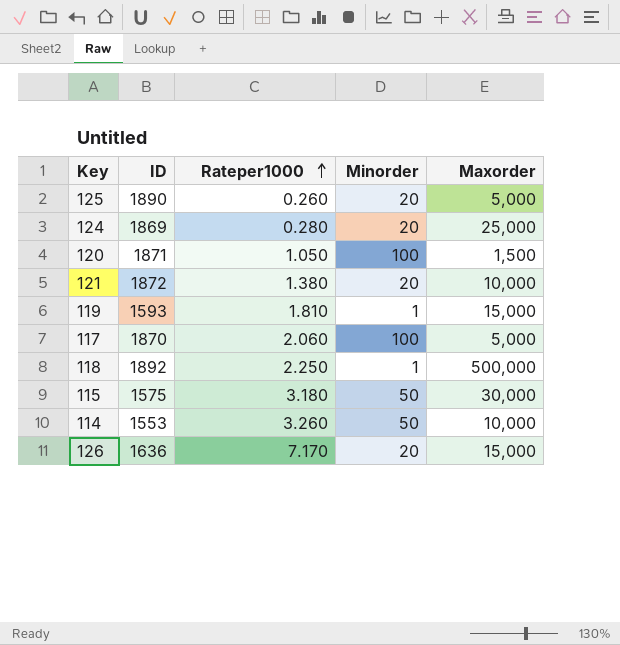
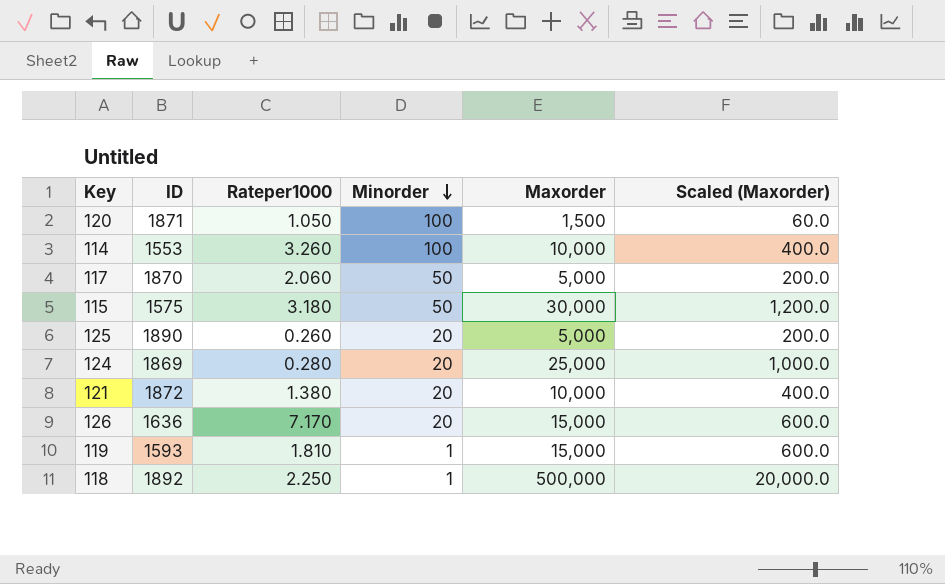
row order: Rateper1000 ascending -> Minorder descending
column Scaled (Maxorder) | formula: none -> [Maxorder] * 0.04
114 | Minorder: 50 -> 100
117 | Minorder: 100 -> 50

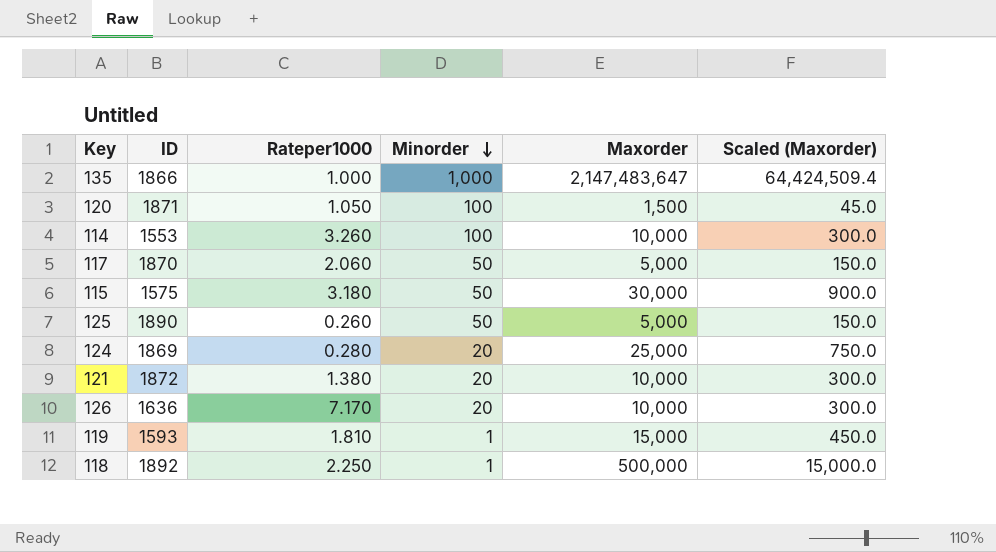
column Scaled (Maxorder) | formula: [Maxorder] * 0.04 -> [Maxorder] * 0.03
row 135: none -> 1866 | 1.000 | 1,000 | 2,147,483,647 | 64,424,509.4
125 | Minorder: 20 -> 50
126 | Maxorder: 15,000 -> 10,000

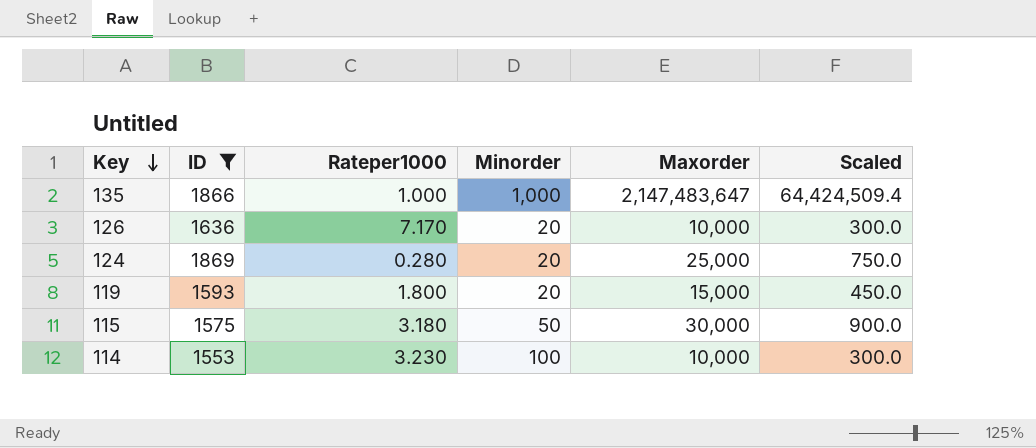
filter: none -> ID <= 1869
row order: Minorder descending -> Key descending
column name: Scaled (Maxorder) -> Scaled
119 | Rateper1000: 1.810 -> 1.800
119 | Minorder: 1 -> 20
114 | Rateper1000: 3.260 -> 3.230

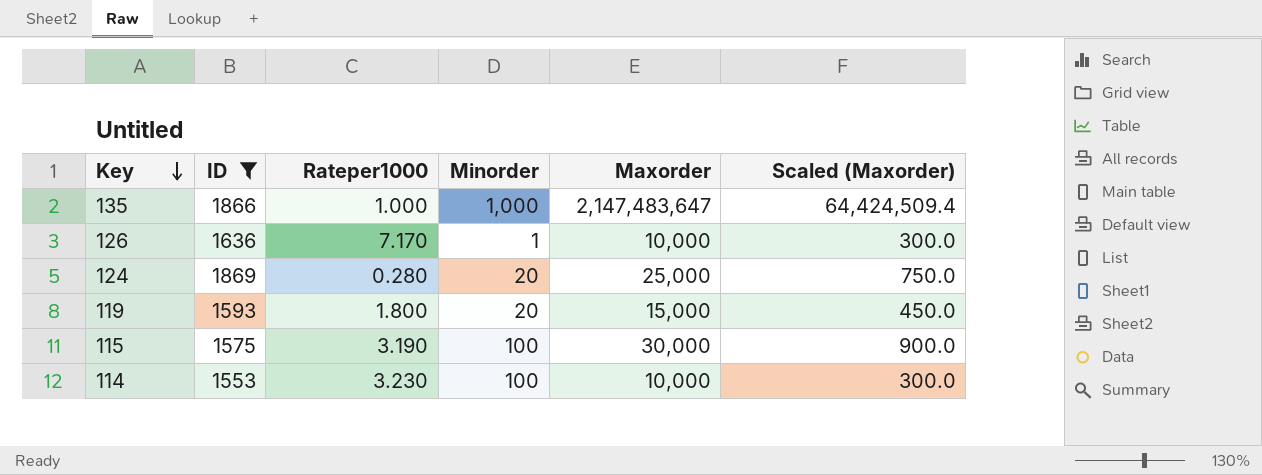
column name: Scaled -> Scaled (Maxorder)
126 | Minorder: 20 -> 1
115 | Rateper1000: 3.180 -> 3.190
115 | Minorder: 50 -> 100

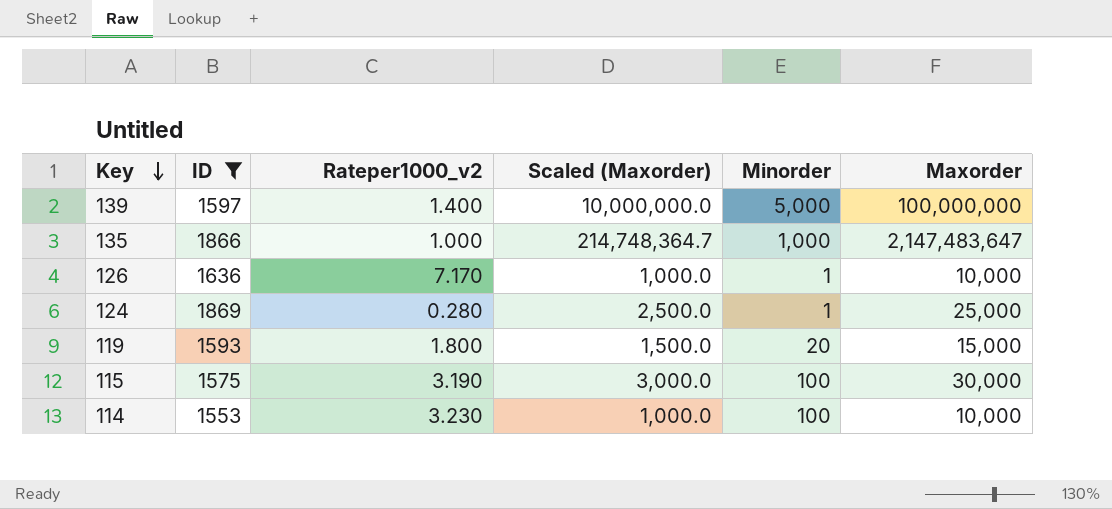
column name: Rateper1000 -> Rateper1000_v2
column Scaled (Maxorder) | formula: [Maxorder] * 0.03 -> [Maxorder] * 0.1
column Scaled (Maxorder) | position: 6 -> 4
row 139: none -> 1597 | 1.400 | 10,000,000.0 | 5,000 | 100,000,000
124 | Minorder: 20 -> 1

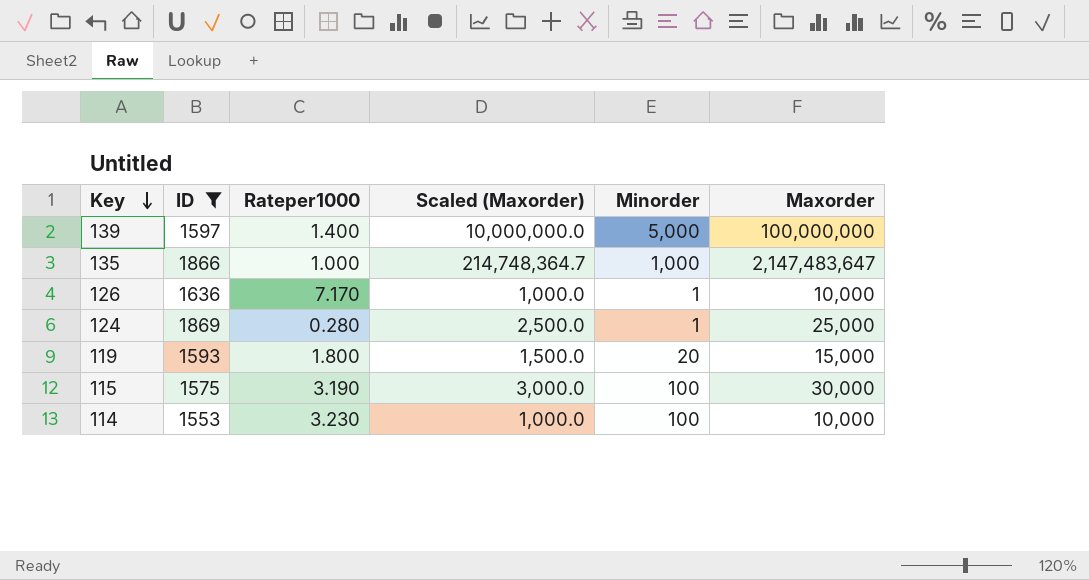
column name: Rateper1000_v2 -> Rateper1000

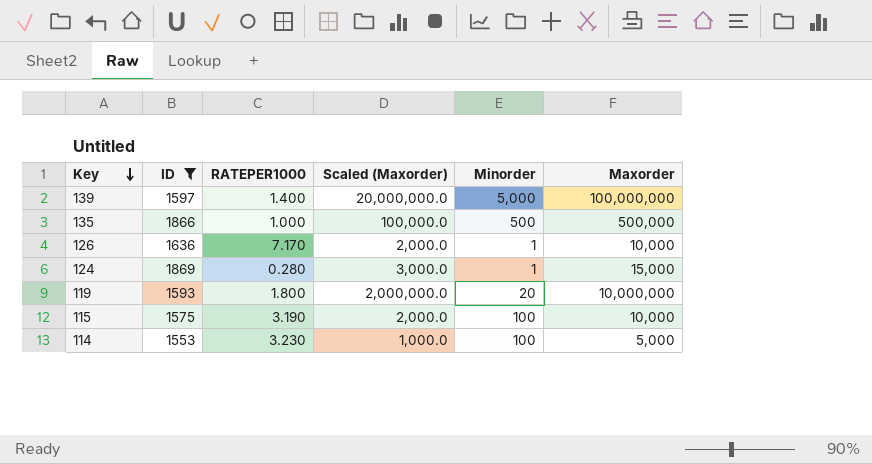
column name: Rateper1000 -> RATEPER1000
column Scaled (Maxorder) | formula: [Maxorder] * 0.1 -> [Maxorder] * 0.2
135 | Minorder: 1,000 -> 500
135 | Maxorder: 2,147,483,647 -> 500,000
124 | Maxorder: 25,000 -> 15,000
119 | Maxorder: 15,000 -> 10,000,000
115 | Maxorder: 30,000 -> 10,000
114 | Maxorder: 10,000 -> 5,000

